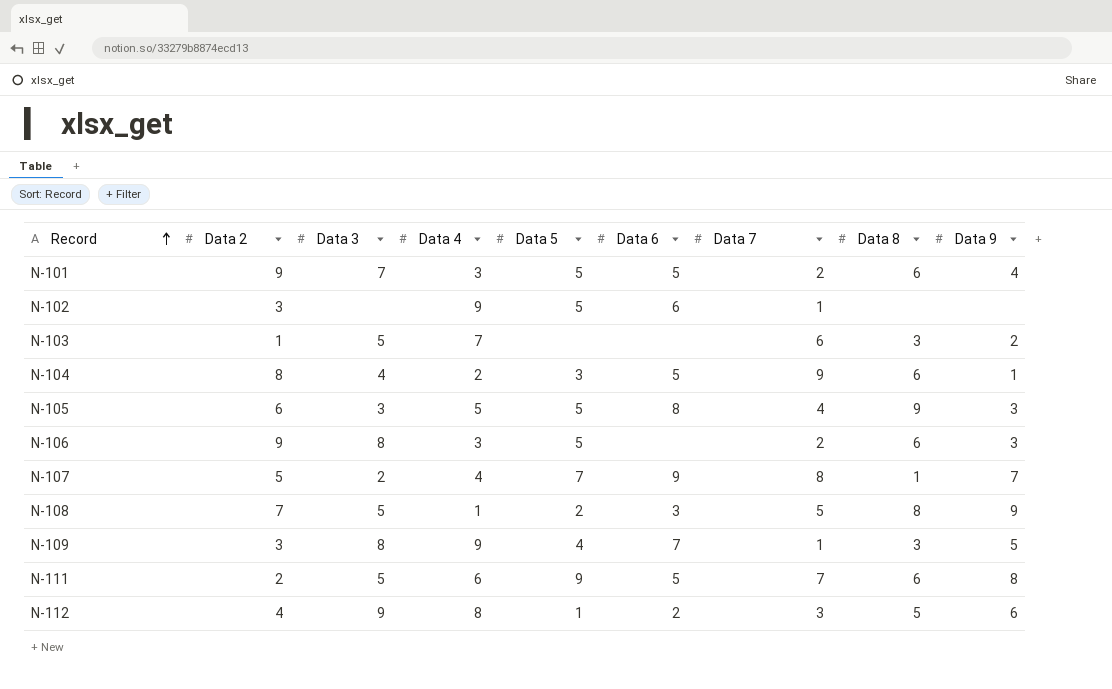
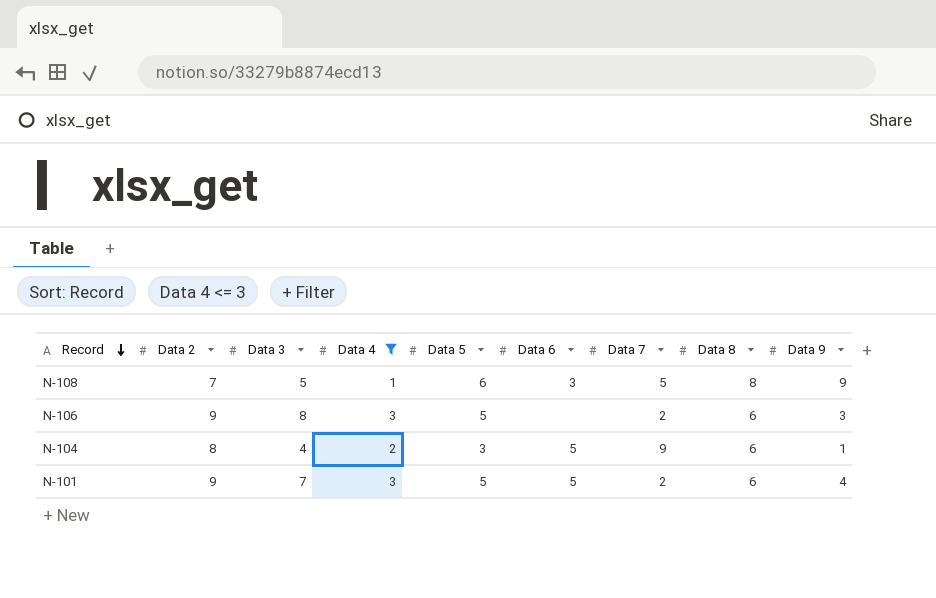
filter: none -> Data 4 <= 3
row order: Record ascending -> Record descending
N-108 | Data 5: 2 -> 6

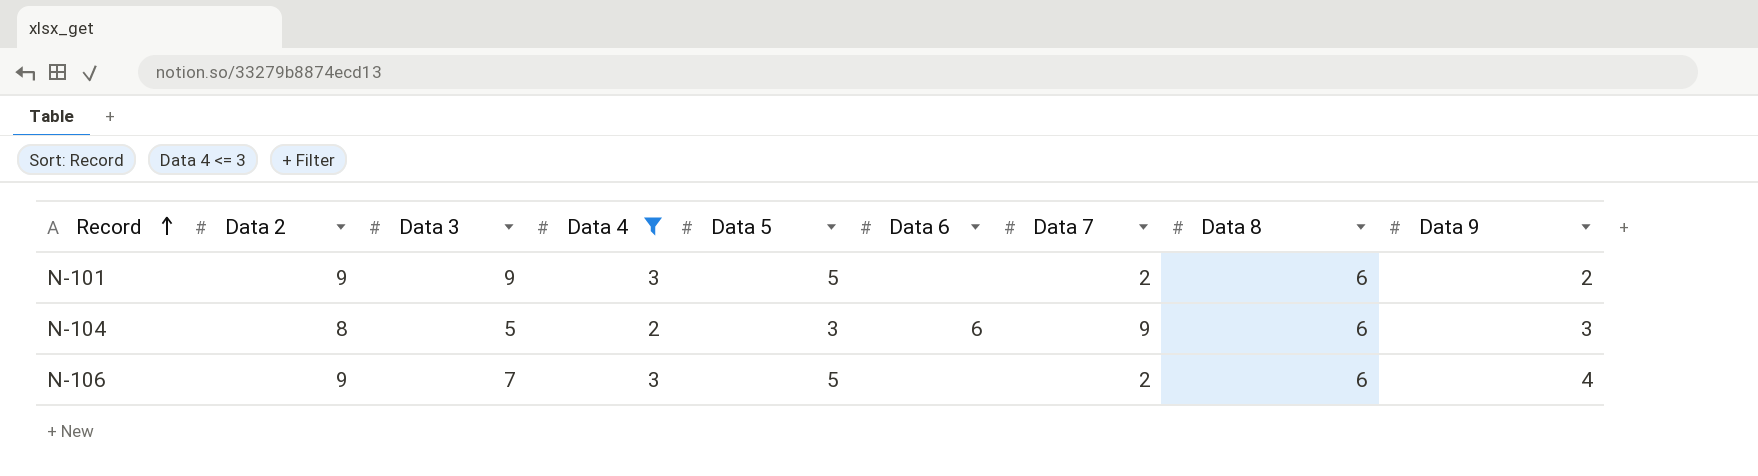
row order: Record descending -> Record ascending
row N-108: 7 | 5 | 1 | 6 | 3 | 5 | 8 | 9 -> none
N-101 | Data 3: 7 -> 9
N-101 | Data 6: 5 -> none
N-101 | Data 9: 4 -> 2
N-104 | Data 3: 4 -> 5
N-104 | Data 6: 5 -> 6
N-104 | Data 9: 1 -> 3
N-106 | Data 3: 8 -> 7
N-106 | Data 9: 3 -> 4

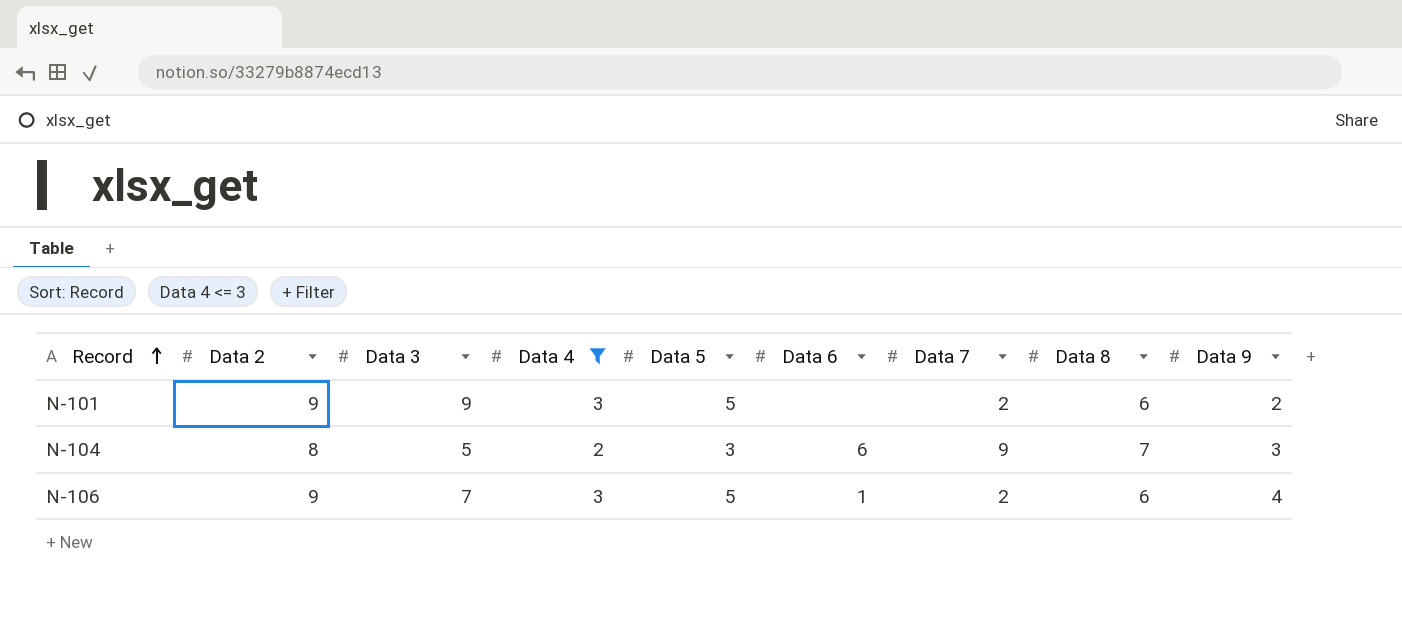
N-104 | Data 8: 6 -> 7
N-106 | Data 6: none -> 1

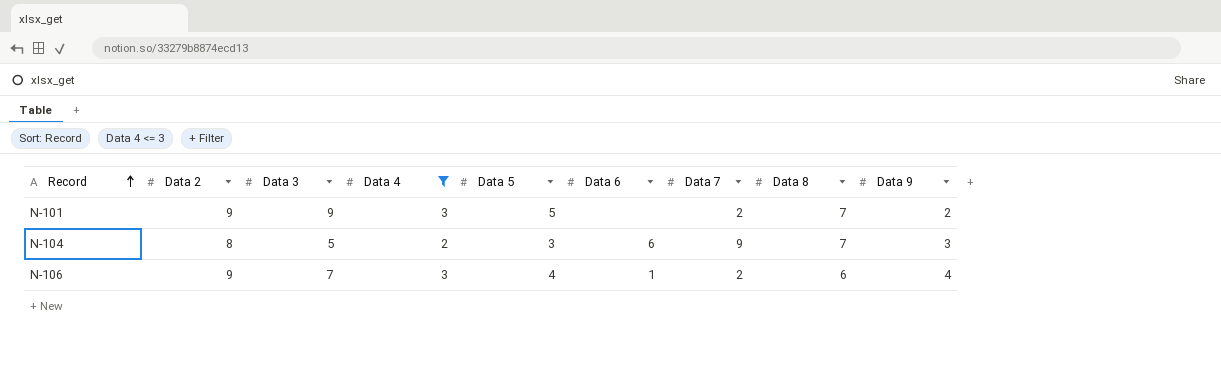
N-101 | Data 8: 6 -> 7
N-106 | Data 5: 5 -> 4

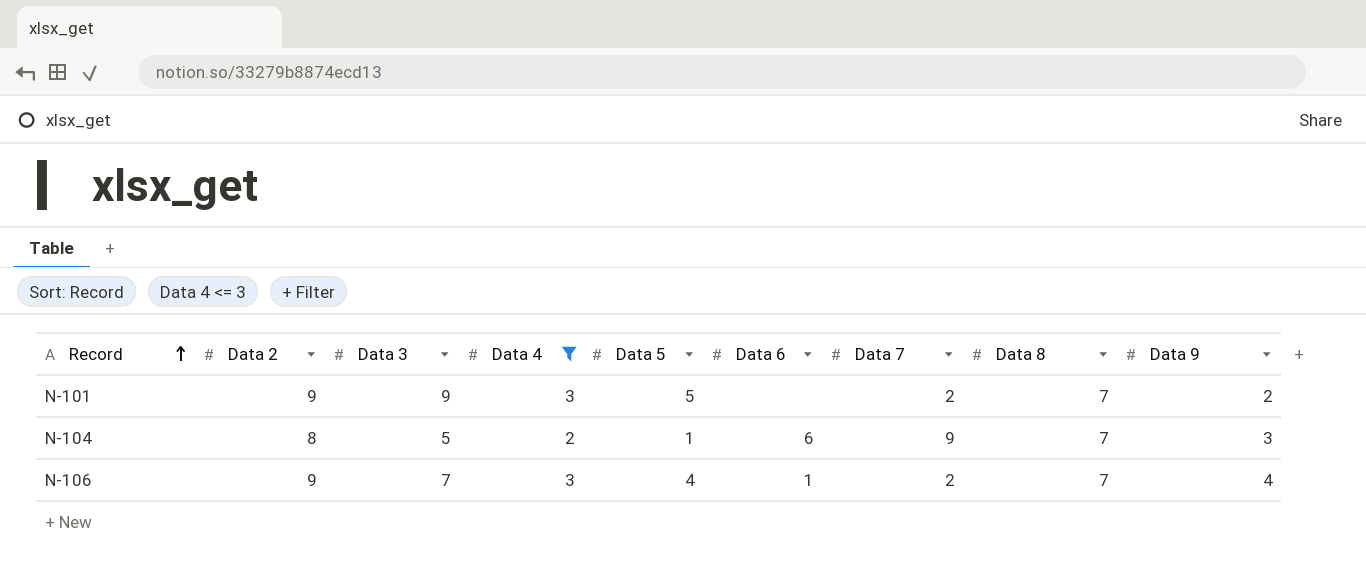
N-104 | Data 5: 3 -> 1
N-106 | Data 8: 6 -> 7

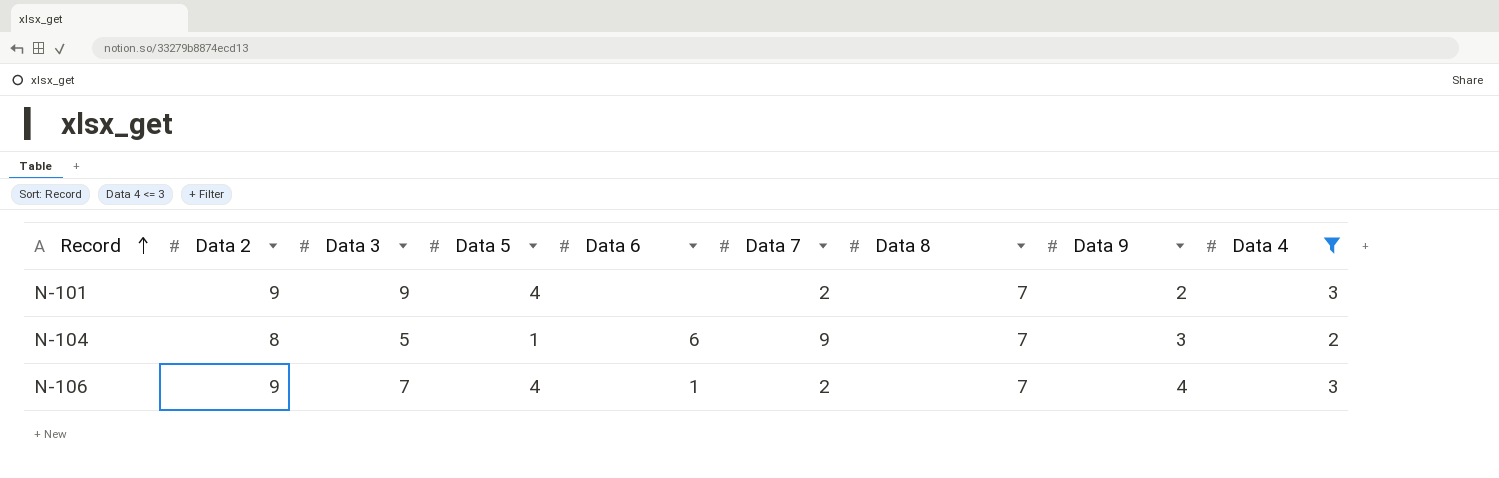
column Data 4 | position: 4 -> 9
N-101 | Data 5: 5 -> 4

